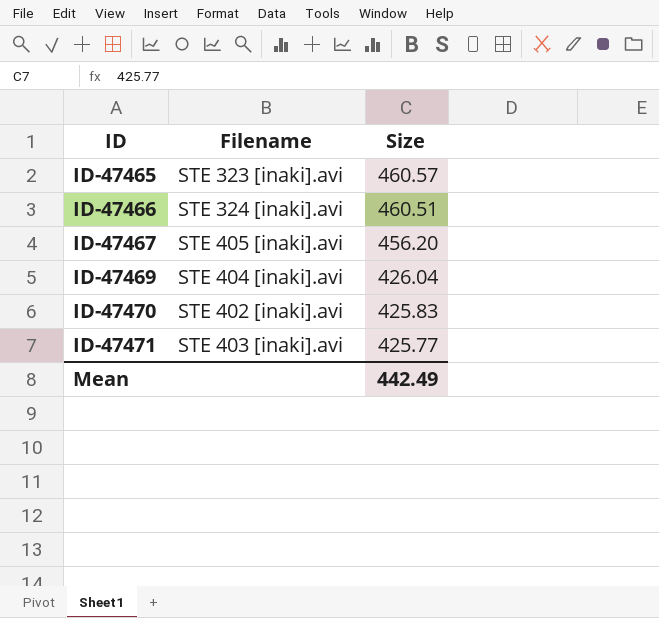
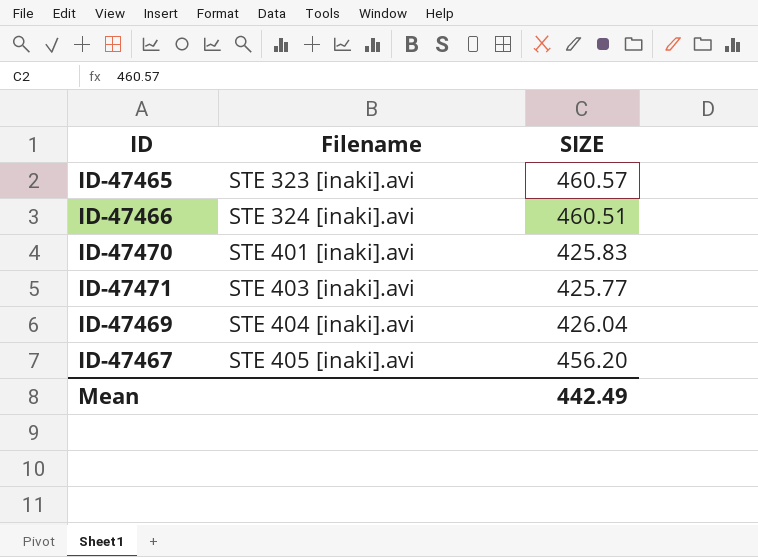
row order: ID ascending -> Filename ascending
column name: Size -> SIZE
ID-47470 | Filename: STE 402 [inaki].avi -> STE 401 [inaki].avi

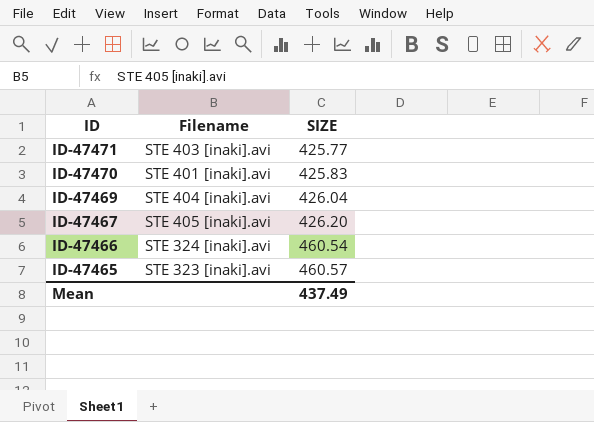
row order: Filename ascending -> ID descending
ID-47467 | SIZE: 456.20 -> 426.20
ID-47466 | SIZE: 460.51 -> 460.54
Mean | SIZE: 442.49 -> 437.49

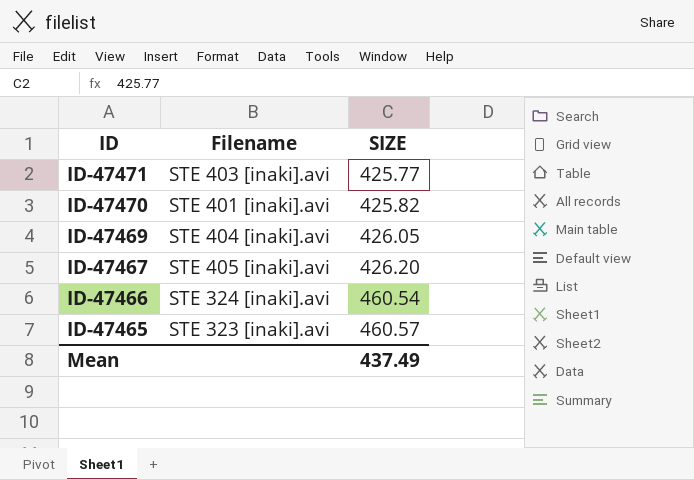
ID-47470 | SIZE: 425.83 -> 425.82
ID-47469 | SIZE: 426.04 -> 426.05

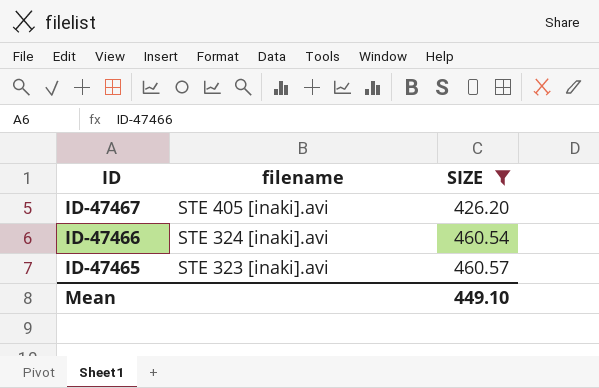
filter: none -> SIZE >= 426.20
column name: Filename -> filename
Mean | SIZE: 437.49 -> 449.10

